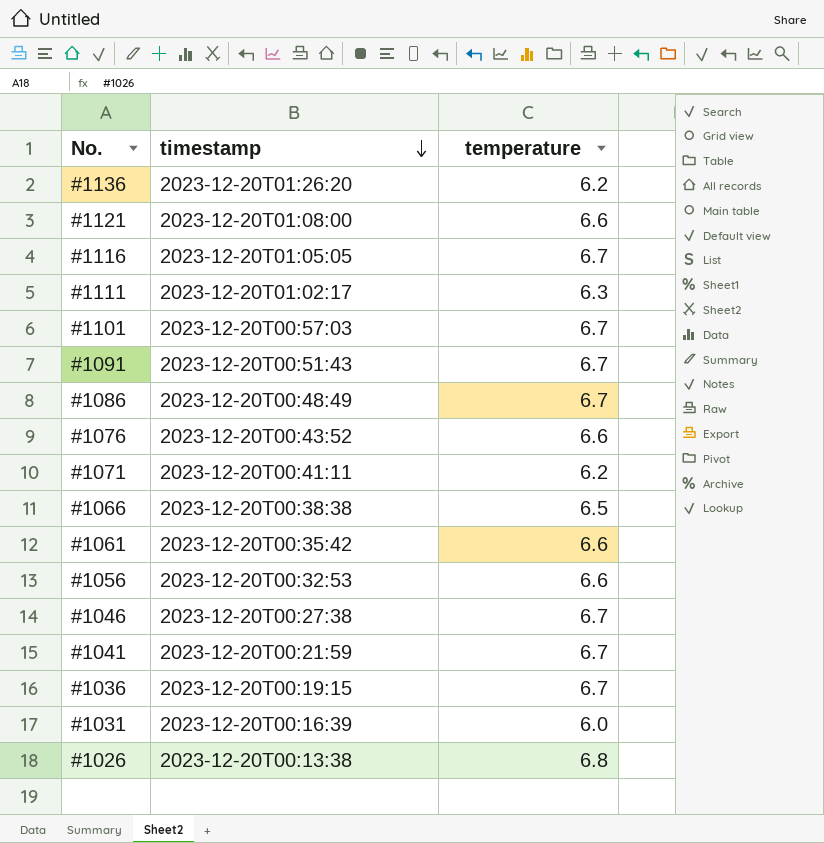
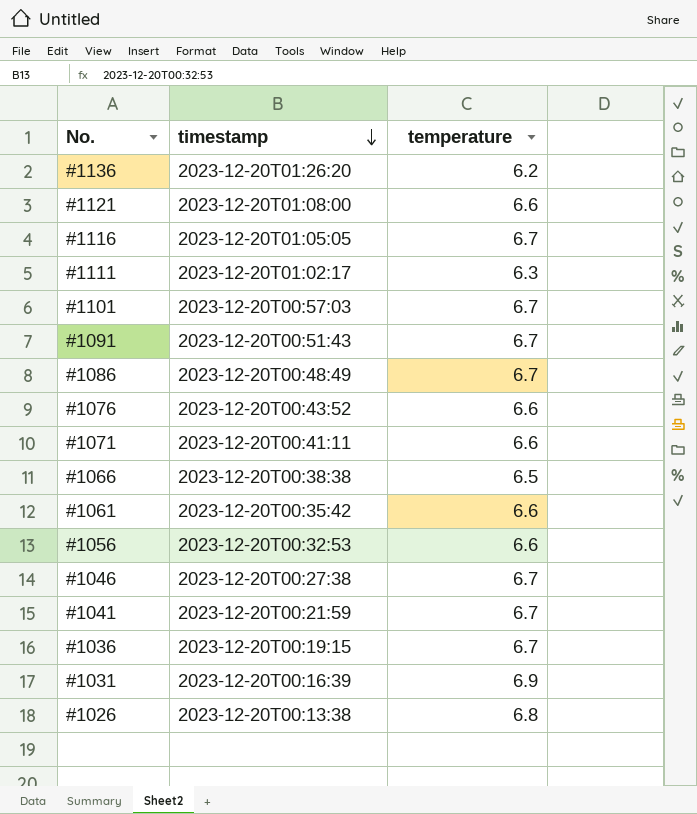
#1071 | temperature: 6.2 -> 6.6
#1031 | temperature: 6.0 -> 6.9

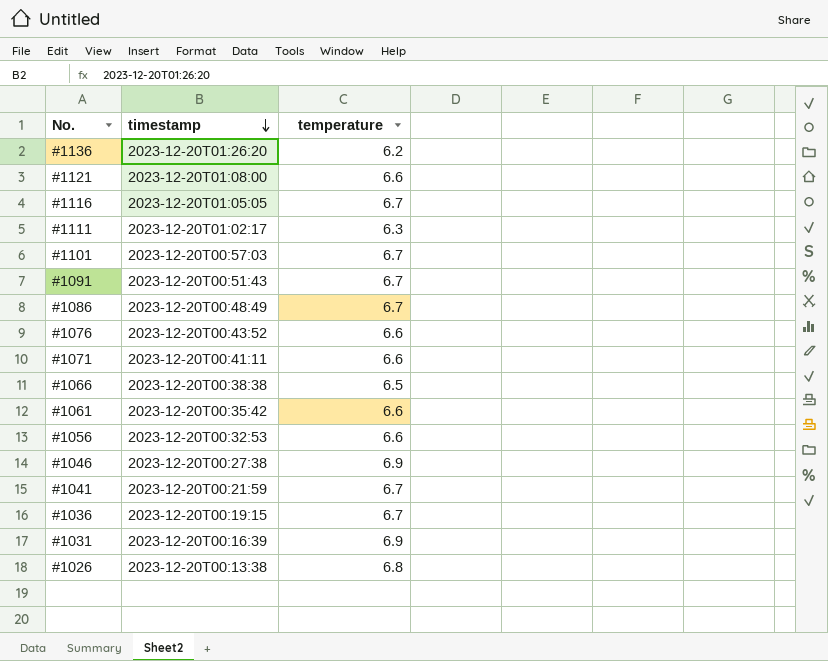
#1046 | temperature: 6.7 -> 6.9

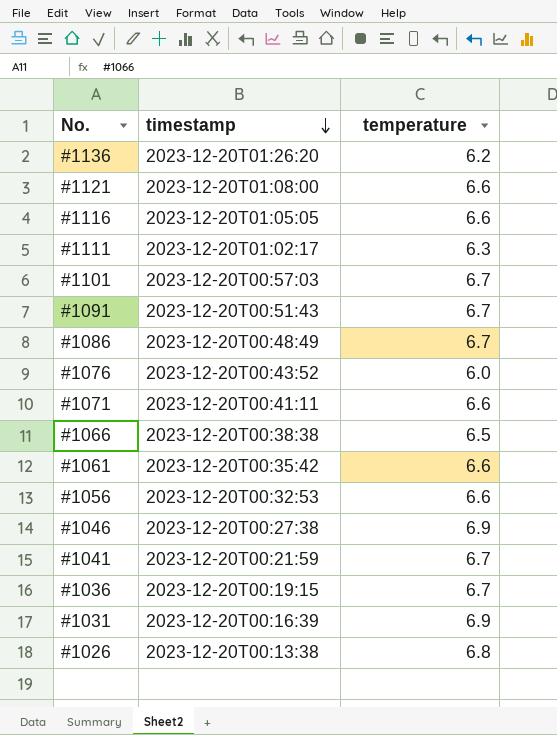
#1116 | temperature: 6.7 -> 6.6
#1076 | temperature: 6.6 -> 6.0

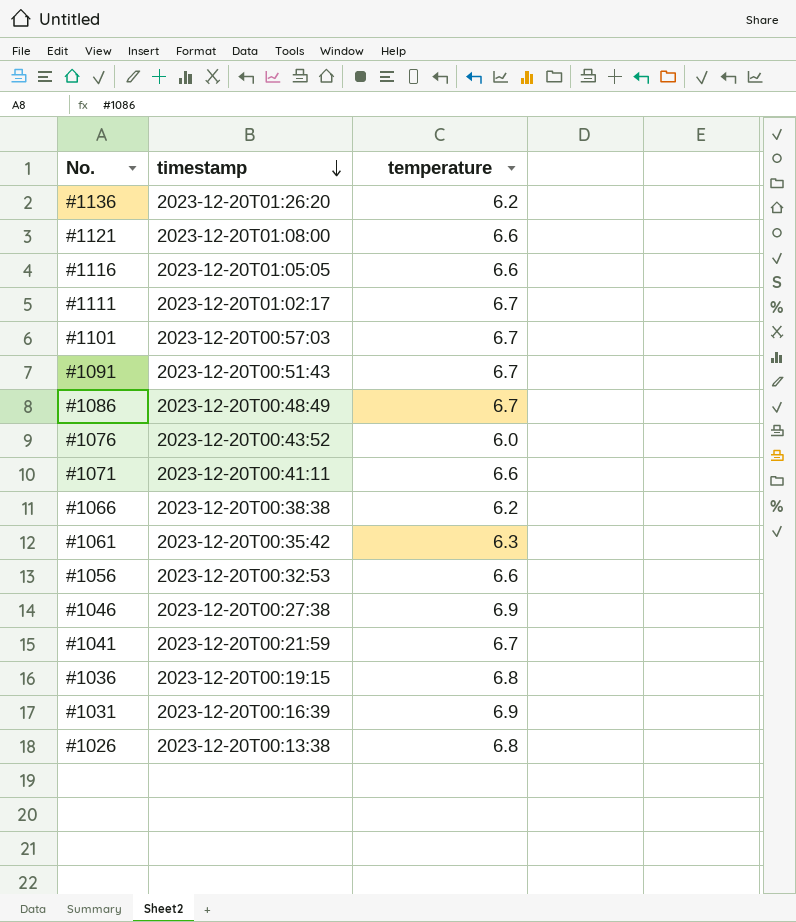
#1111 | temperature: 6.3 -> 6.7
#1066 | temperature: 6.5 -> 6.2
#1061 | temperature: 6.6 -> 6.3
#1036 | temperature: 6.7 -> 6.8

